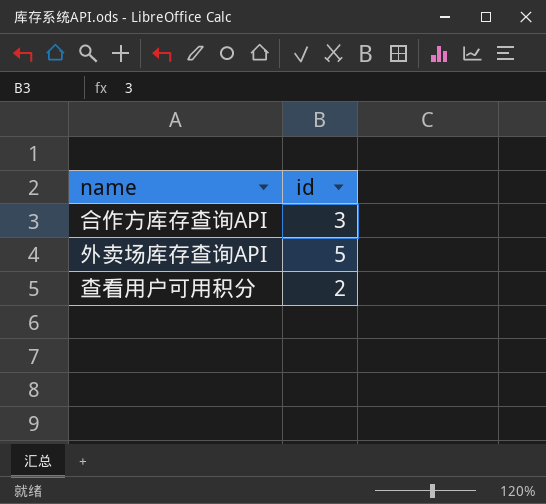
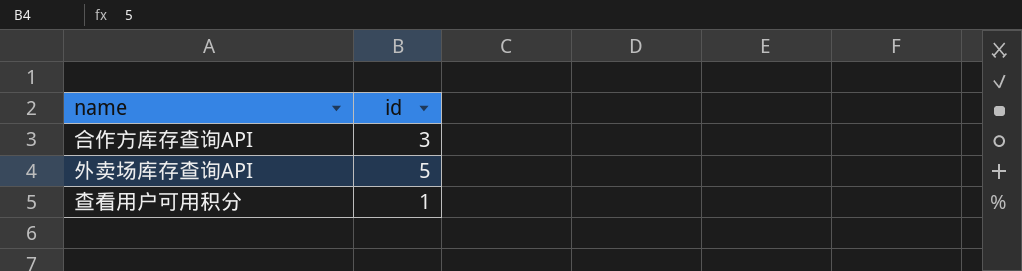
查看用户可用积分 | id: 2 -> 1

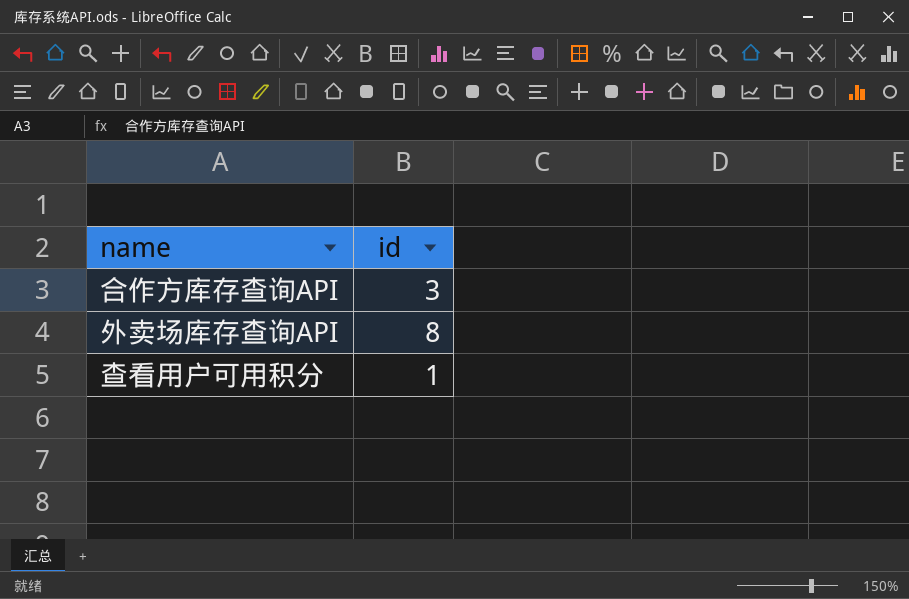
外卖场库存查询API | id: 5 -> 8

